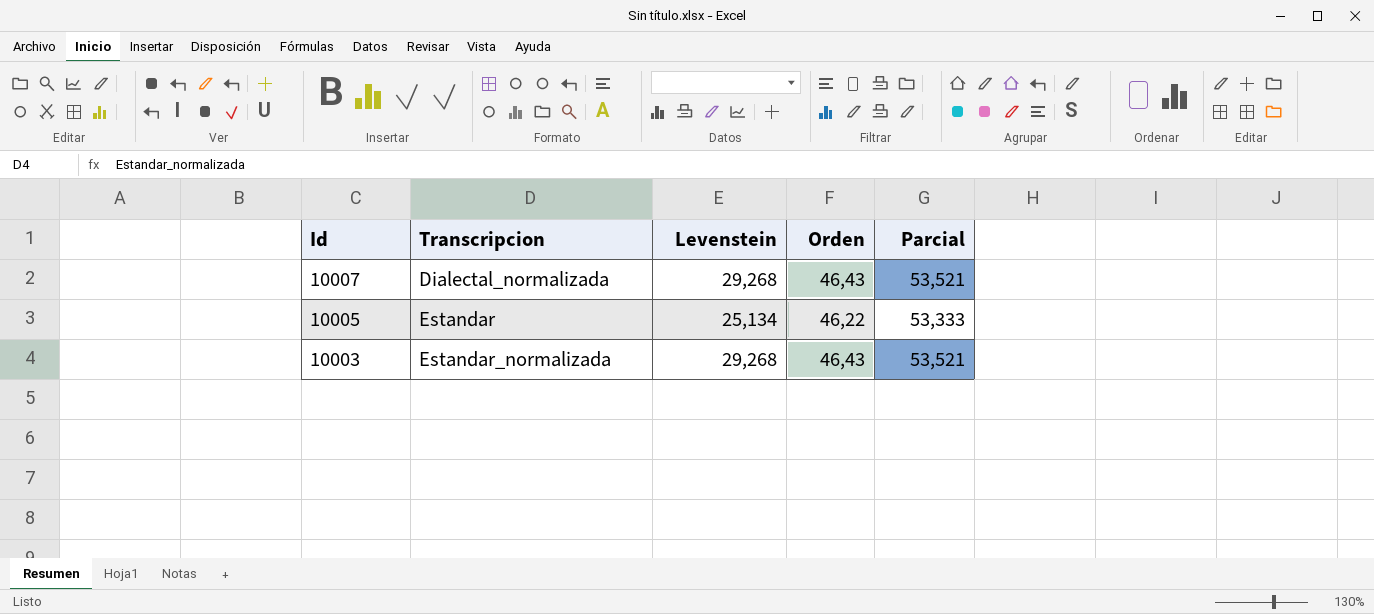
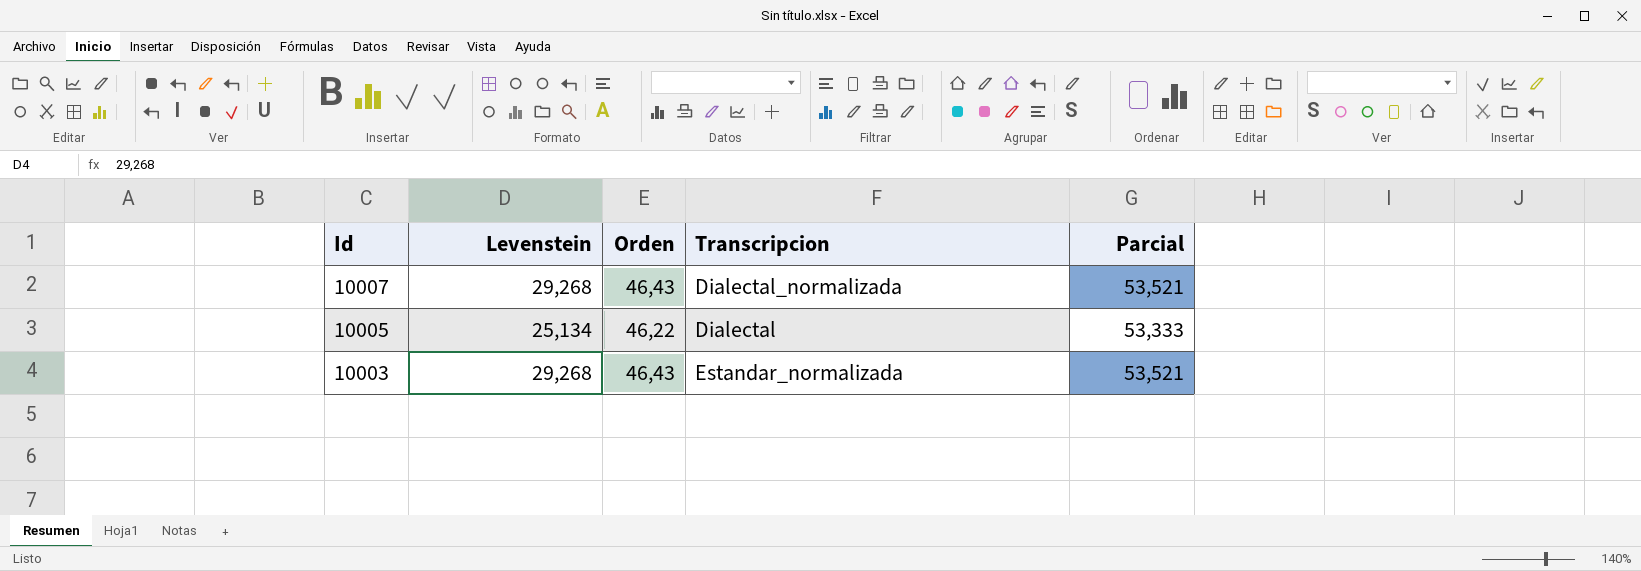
column Transcripcion | position: 2 -> 4
10005 | Transcripcion: Estandar -> Dialectal

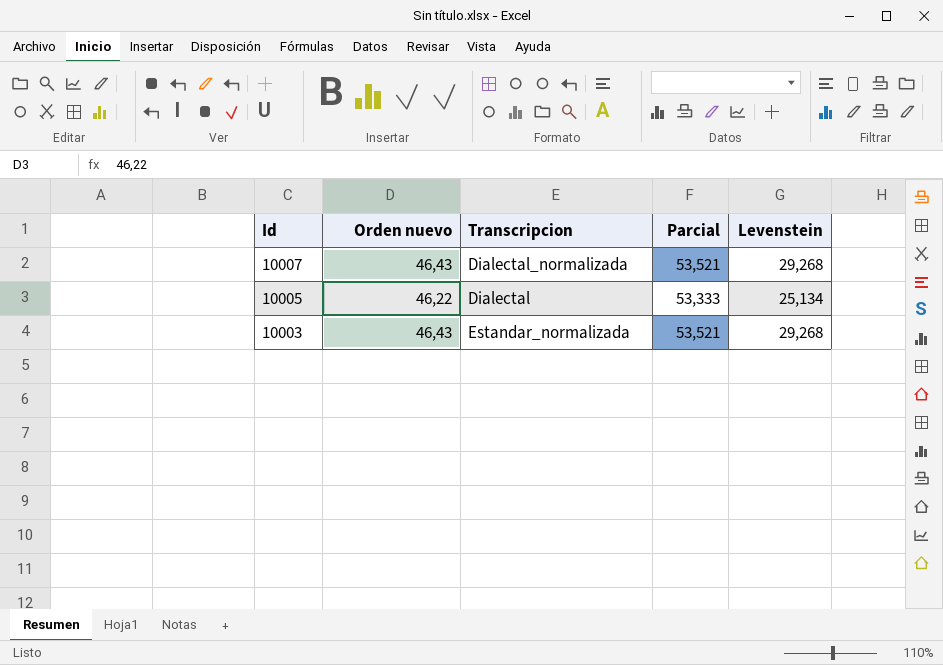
column name: Orden -> Orden nuevo
column Levenstein | position: 2 -> 5

